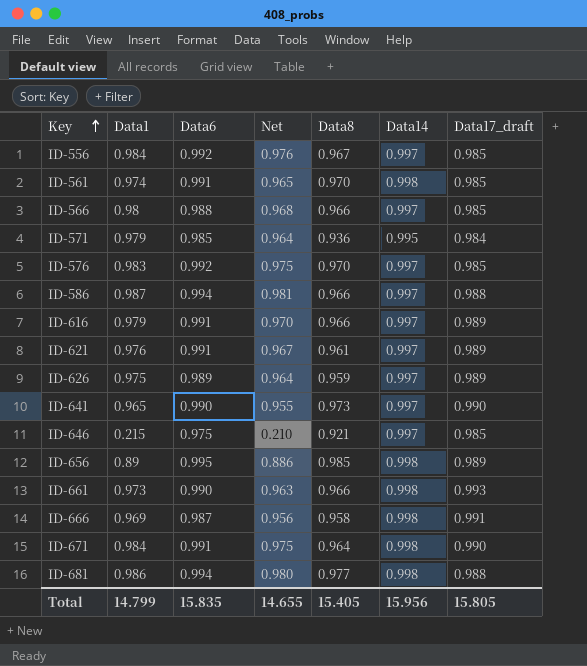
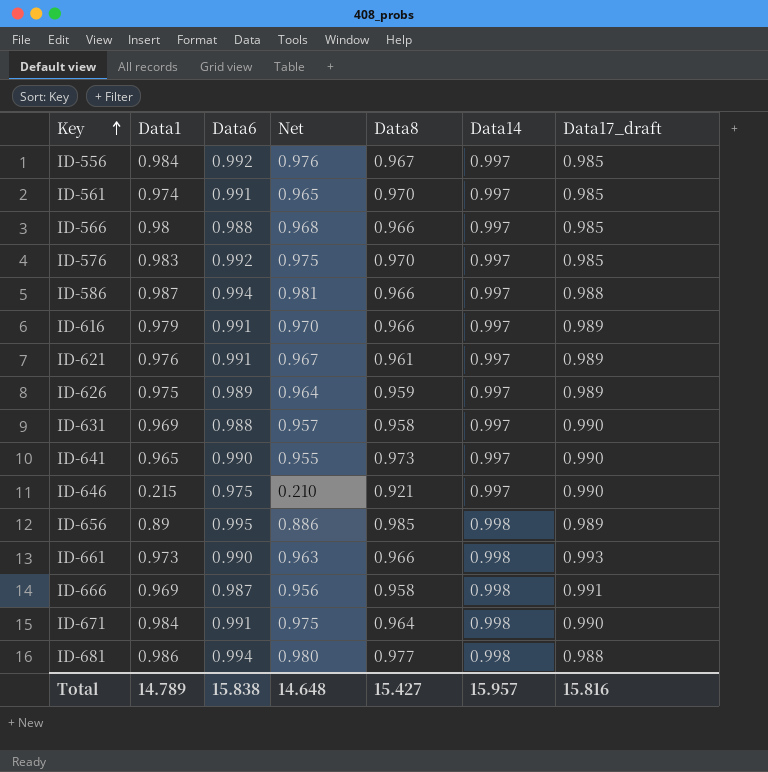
row ID-571: 0.979 | 0.985 | 0.964 | 0.936 | 0.995 | 0.984 -> none
ID-561 | Data14: 0.998 -> 0.997
row ID-631: none -> 0.969 | 0.988 | 0.957 | 0.958 | 0.997 | 0.990
ID-646 | Data17_draft: 0.985 -> 0.990
Total | Data1: 14.799 -> 14.789
Total | Data6: 15.835 -> 15.838
Total | Net: 14.655 -> 14.648
Total | Data8: 15.405 -> 15.427
Total | Data14: 15.956 -> 15.957
Total | Data17_draft: 15.805 -> 15.816

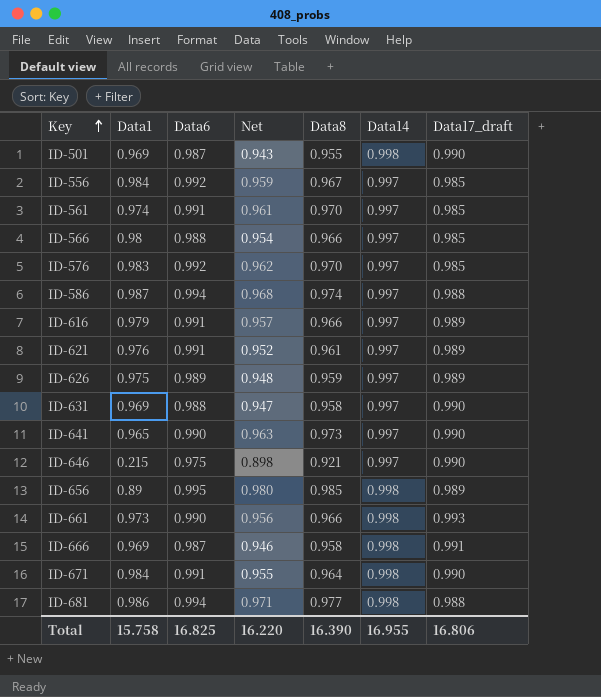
column Net | formula: [Data1] * [Data6] -> [Data6] * [Data8]
row ID-501: none -> 0.969 | 0.987 | 0.943 | 0.955 | 0.998 | 0.990
ID-586 | Data8: 0.966 -> 0.974
Total | Data1: 14.789 -> 15.758
Total | Data6: 15.838 -> 16.825
Total | Net: 14.648 -> 16.220
Total | Data8: 15.427 -> 16.390
Total | Data14: 15.957 -> 16.955
Total | Data17_draft: 15.816 -> 16.806

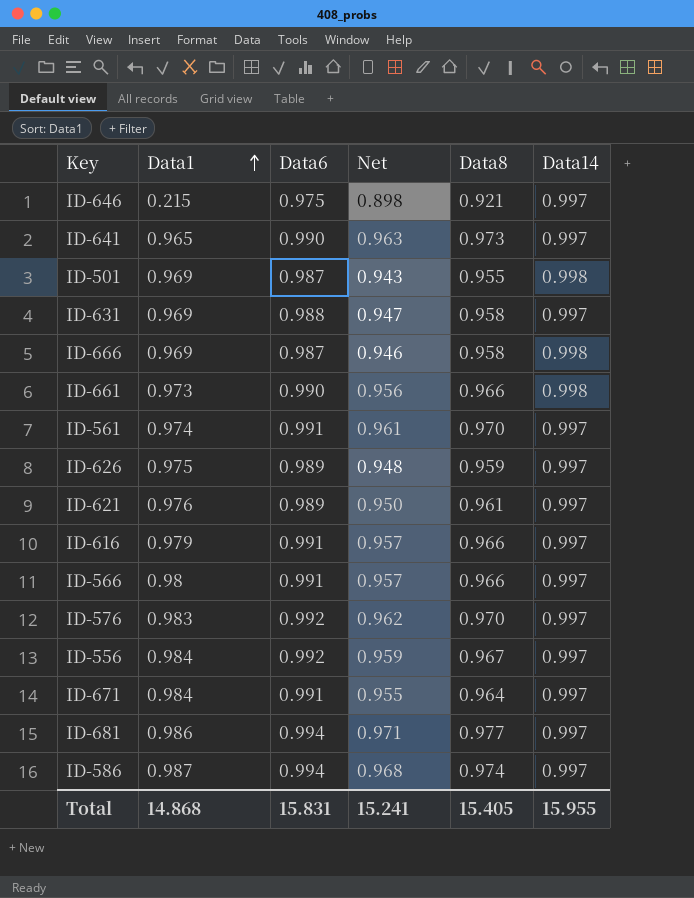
row order: Key ascending -> Data1 ascending
column Data17_draft | position: 7 -> none
row ID-656: 0.89 | 0.995 | 0.980 | 0.985 | 0.998 | 0.989 -> none
ID-621 | Data6: 0.991 -> 0.989
ID-621 | Net: 0.952 -> 0.950
ID-566 | Data6: 0.988 -> 0.991
ID-566 | Net: 0.954 -> 0.957
ID-671 | Data14: 0.998 -> 0.997
ID-681 | Data14: 0.998 -> 0.997
Total | Data1: 15.758 -> 14.868
Total | Data6: 16.825 -> 15.831
Total | Net: 16.220 -> 15.241
Total | Data8: 16.390 -> 15.405
Total | Data14: 16.955 -> 15.955

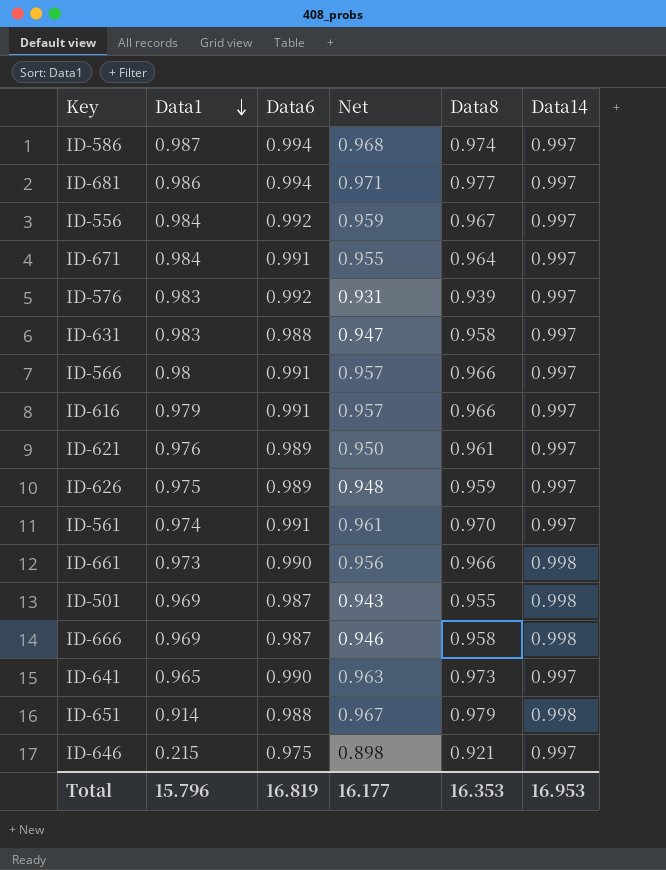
row order: Data1 ascending -> Data1 descending
ID-576 | Net: 0.962 -> 0.931
ID-576 | Data8: 0.970 -> 0.939
ID-631 | Data1: 0.969 -> 0.983
row ID-651: none -> 0.914 | 0.988 | 0.967 | 0.979 | 0.998
Total | Data1: 14.868 -> 15.796
Total | Data6: 15.831 -> 16.819
Total | Net: 15.241 -> 16.177
Total | Data8: 15.405 -> 16.353
Total | Data14: 15.955 -> 16.953

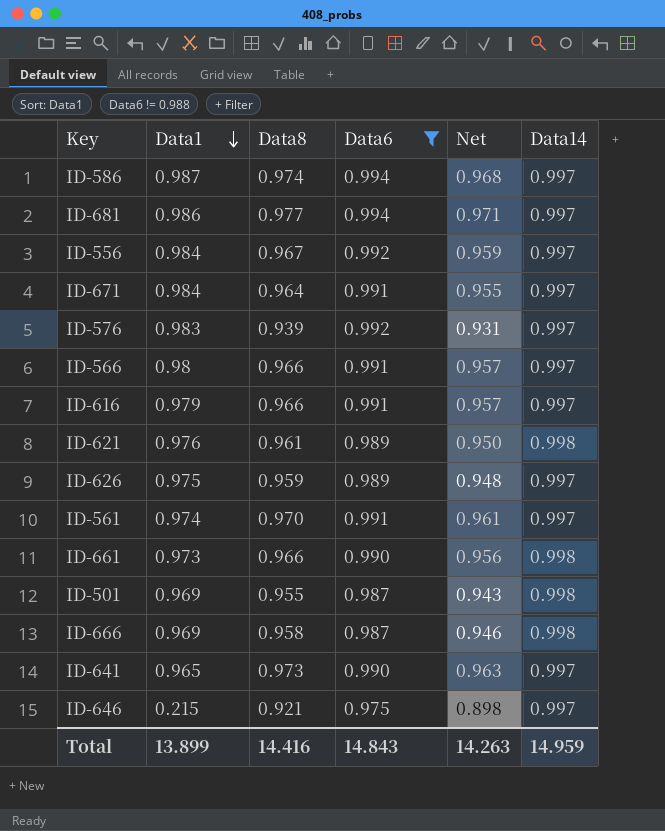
filter: none -> Data6 != 0.988
column Data8 | position: 5 -> 3
ID-621 | Data14: 0.997 -> 0.998
Total | Data1: 15.796 -> 13.899
Total | Data8: 16.353 -> 14.416
Total | Data6: 16.819 -> 14.843
Total | Net: 16.177 -> 14.263
Total | Data14: 16.953 -> 14.959

